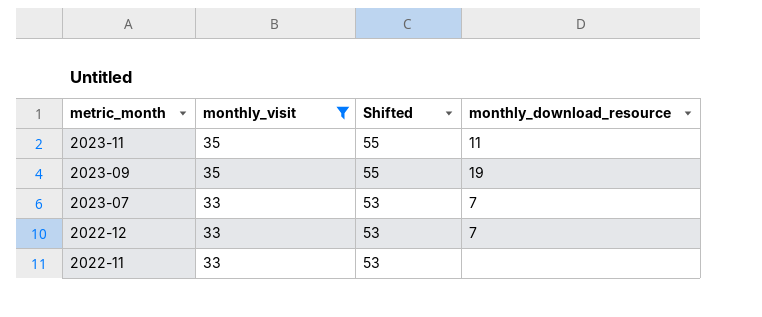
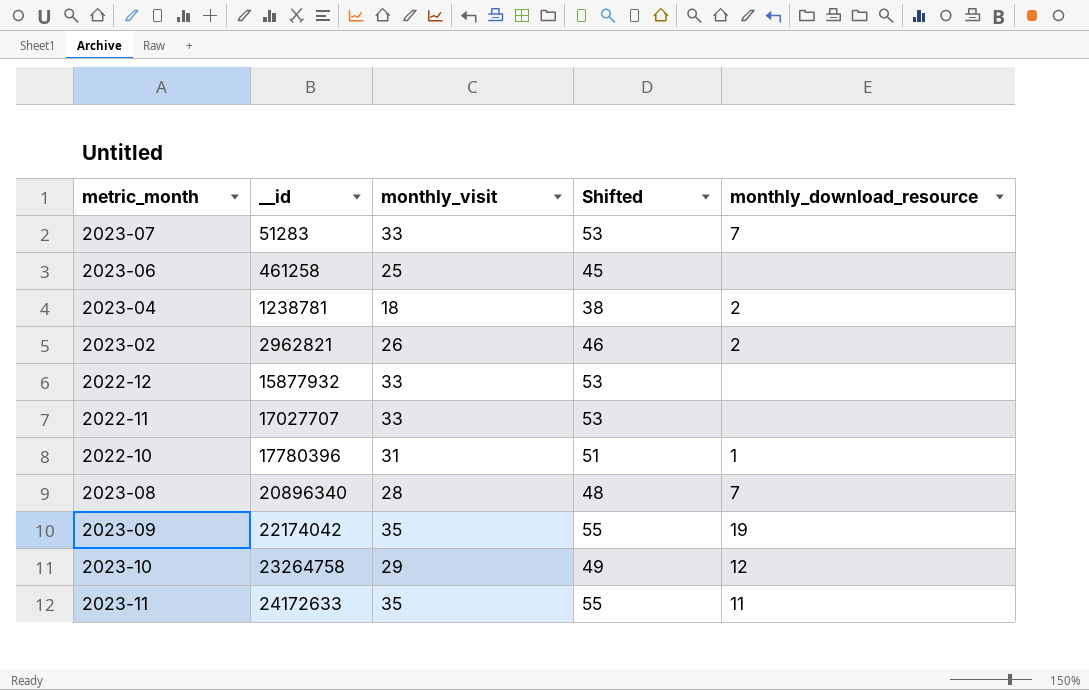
filter: monthly_visit >= 33 -> none
row order: metric_month descending -> __id ascending
column __id | position: none -> 2
2022-12 | monthly_download_resource: 7 -> none

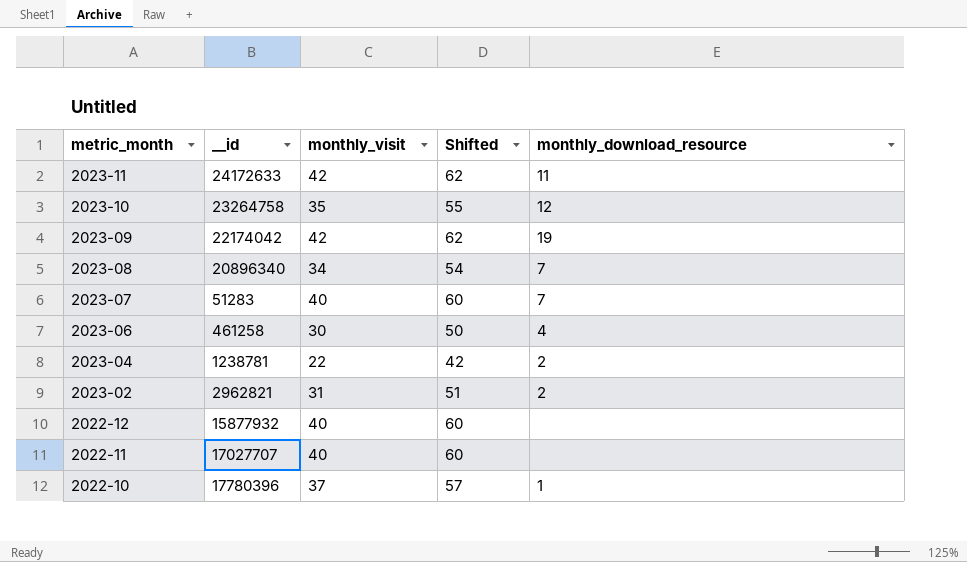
row order: __id ascending -> metric_month descending
2023-11 | monthly_visit: 35 -> 42
2023-11 | Shifted: 55 -> 62
2023-10 | monthly_visit: 29 -> 35
2023-10 | Shifted: 49 -> 55
2023-09 | monthly_visit: 35 -> 42
2023-09 | Shifted: 55 -> 62
2023-08 | monthly_visit: 28 -> 34
2023-08 | Shifted: 48 -> 54
2023-07 | monthly_visit: 33 -> 40
2023-07 | Shifted: 53 -> 60
2023-06 | monthly_visit: 25 -> 30
2023-06 | Shifted: 45 -> 50
2023-06 | monthly_download_resource: none -> 4
2023-04 | monthly_visit: 18 -> 22
2023-04 | Shifted: 38 -> 42
2023-02 | monthly_visit: 26 -> 31
2023-02 | Shifted: 46 -> 51
2022-12 | monthly_visit: 33 -> 40
2022-12 | Shifted: 53 -> 60
2022-11 | monthly_visit: 33 -> 40
2022-11 | Shifted: 53 -> 60
2022-10 | monthly_visit: 31 -> 37
2022-10 | Shifted: 51 -> 57

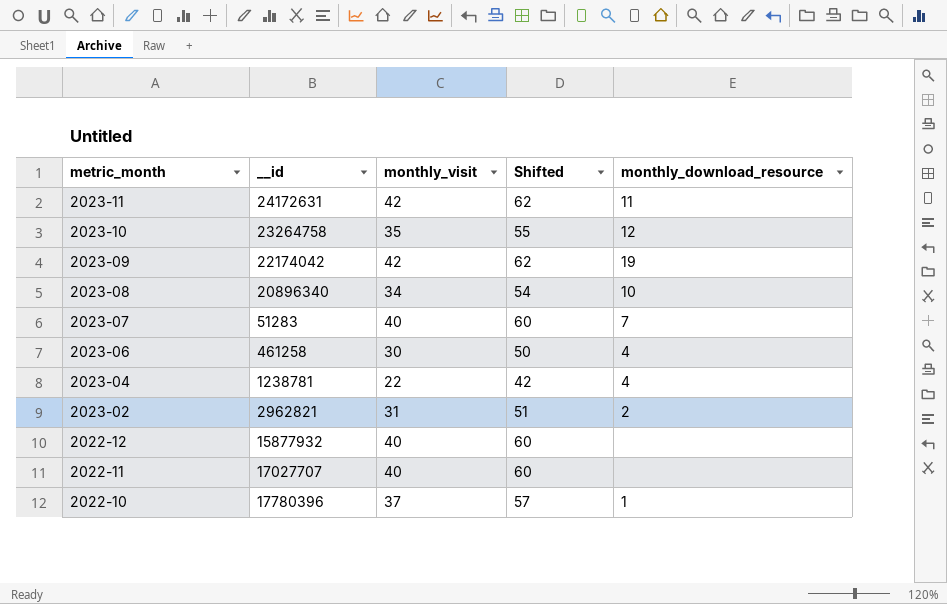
2023-11 | __id: 24172633 -> 24172631
2023-08 | monthly_download_resource: 7 -> 10
2023-04 | monthly_download_resource: 2 -> 4

